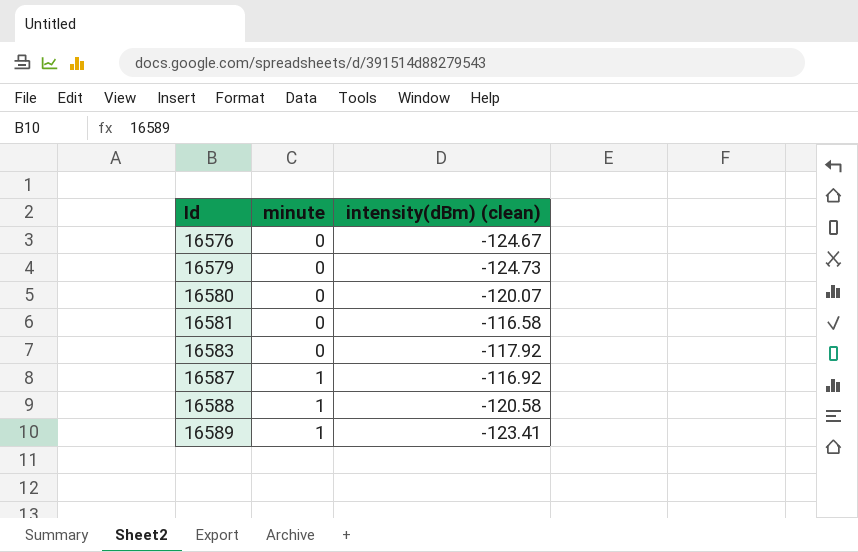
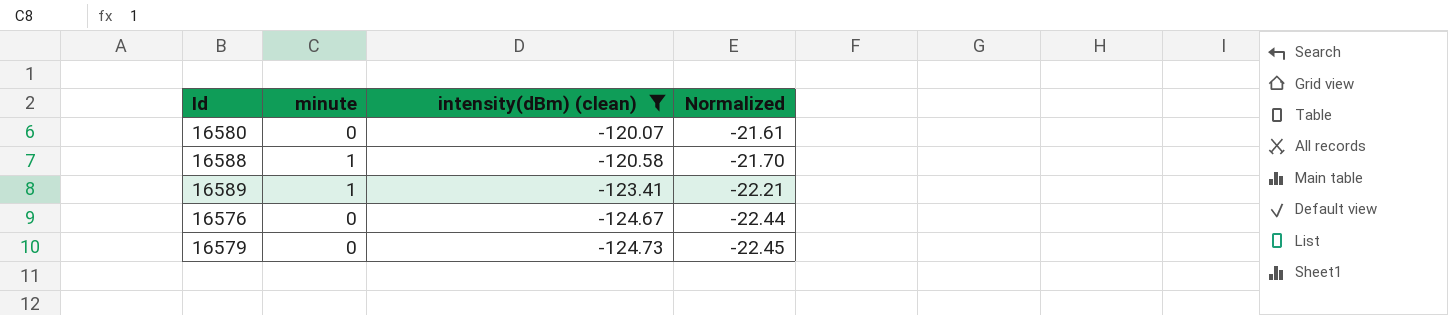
filter: none -> intensity(dBm) (clean) <= -120.07
row order: Id ascending -> intensity(dBm) (clean) descending
column Normalized | formula: none -> [intensity(dBm) (clean)] * 0.18

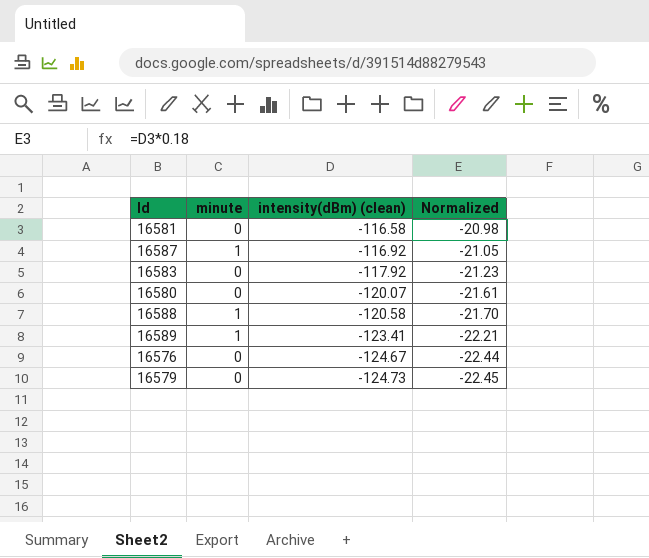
filter: intensity(dBm) (clean) <= -120.07 -> none

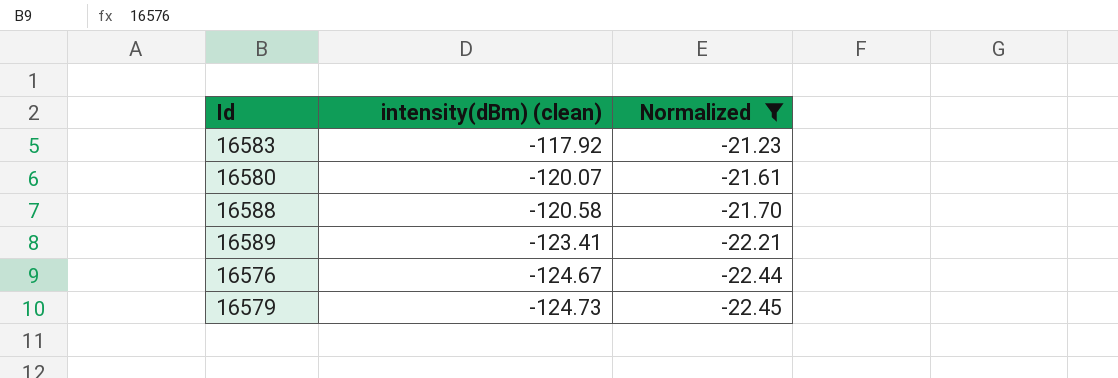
filter: none -> Normalized <= -21.23
column minute | position: 2 -> none

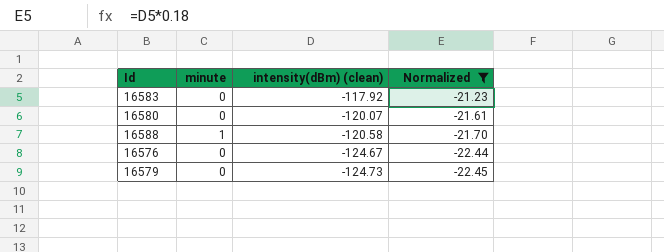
column minute | position: none -> 2
row 16589: -123.41 | -22.21 -> none

